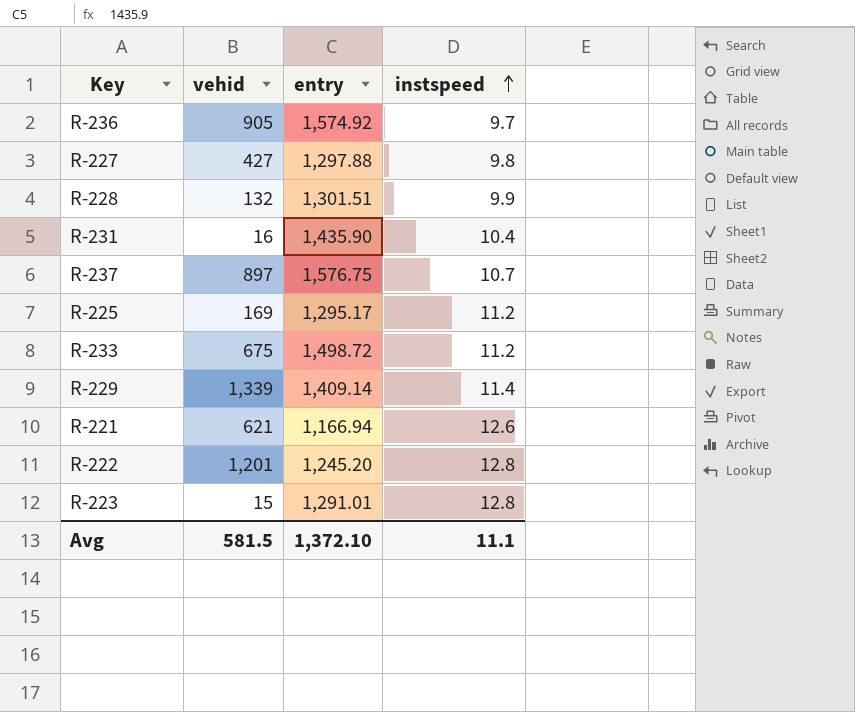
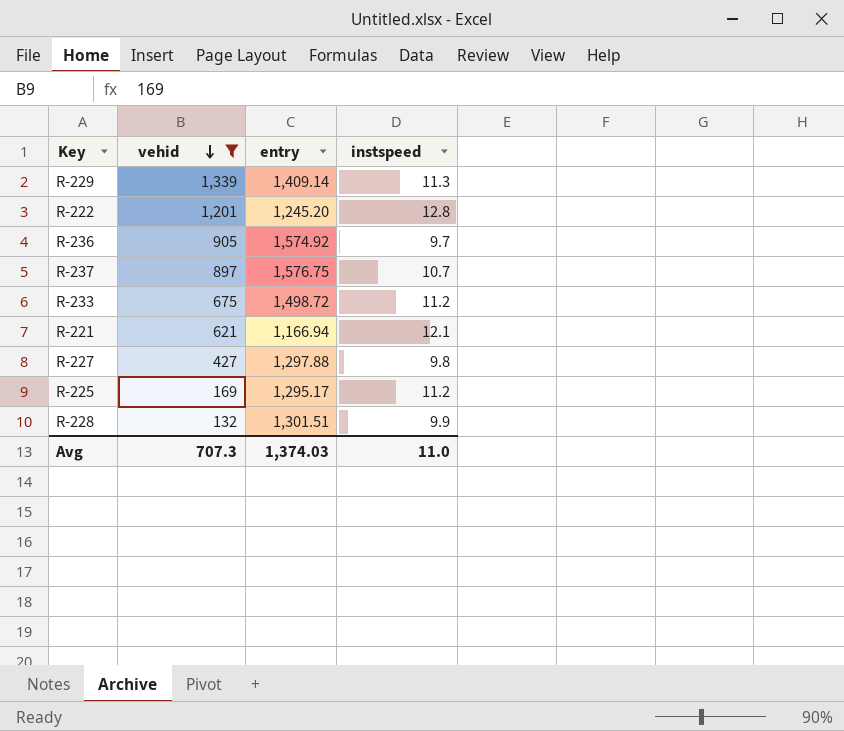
filter: none -> vehid >= 132
row order: instspeed ascending -> vehid descending
R-229 | instspeed: 11.4 -> 11.3
R-221 | instspeed: 12.6 -> 12.1
Avg | vehid: 581.5 -> 707.3
Avg | entry: 1,372.10 -> 1,374.03
Avg | instspeed: 11.1 -> 11.0

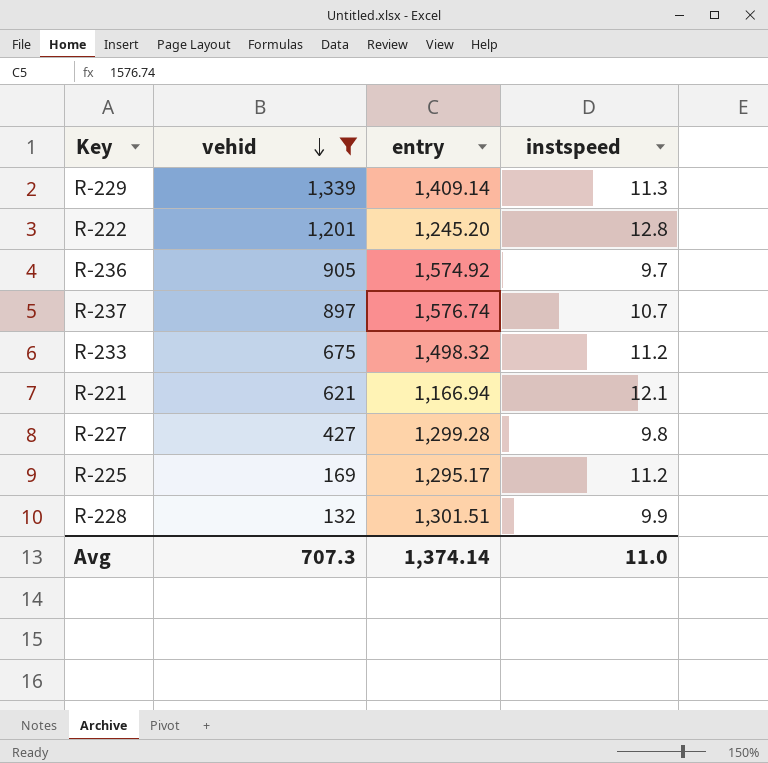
R-237 | entry: 1,576.75 -> 1,576.74
R-233 | entry: 1,498.72 -> 1,498.32
R-227 | entry: 1,297.88 -> 1,299.28
Avg | entry: 1,374.03 -> 1,374.14

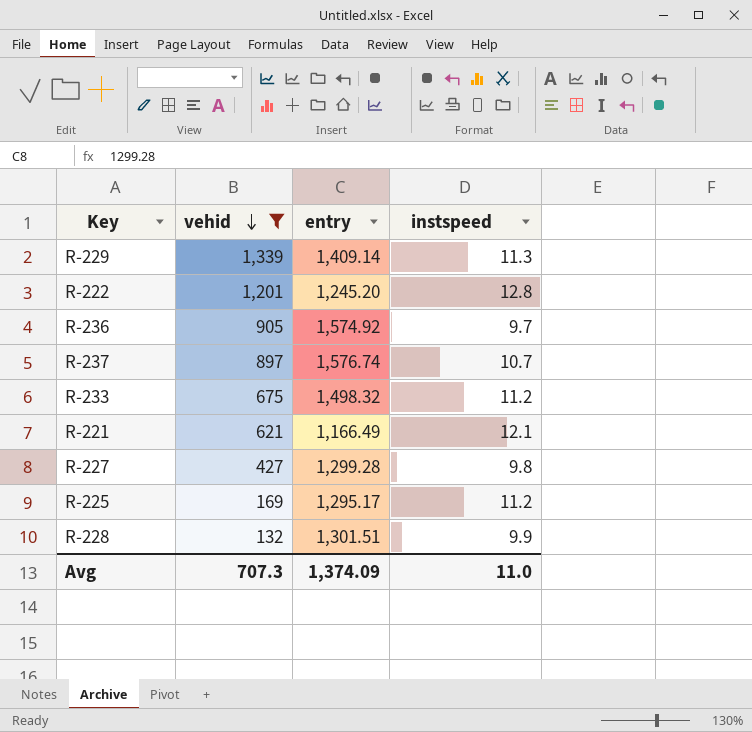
R-221 | entry: 1,166.94 -> 1,166.49
Avg | entry: 1,374.14 -> 1,374.09

